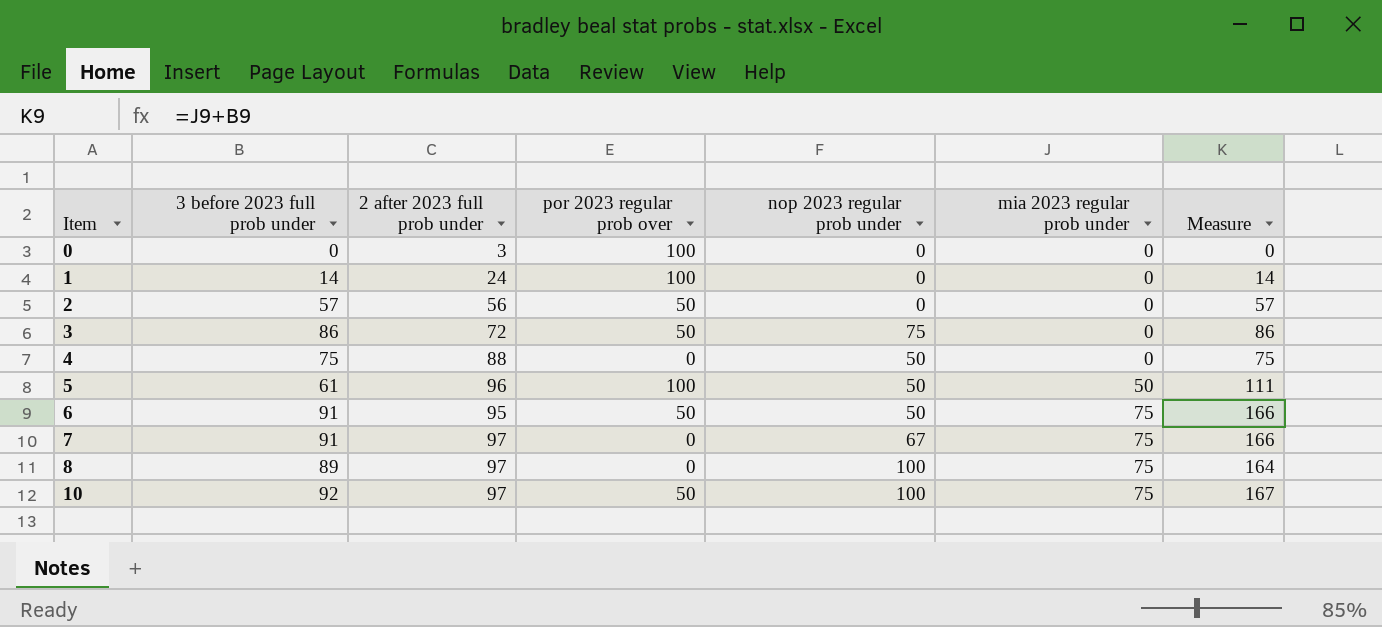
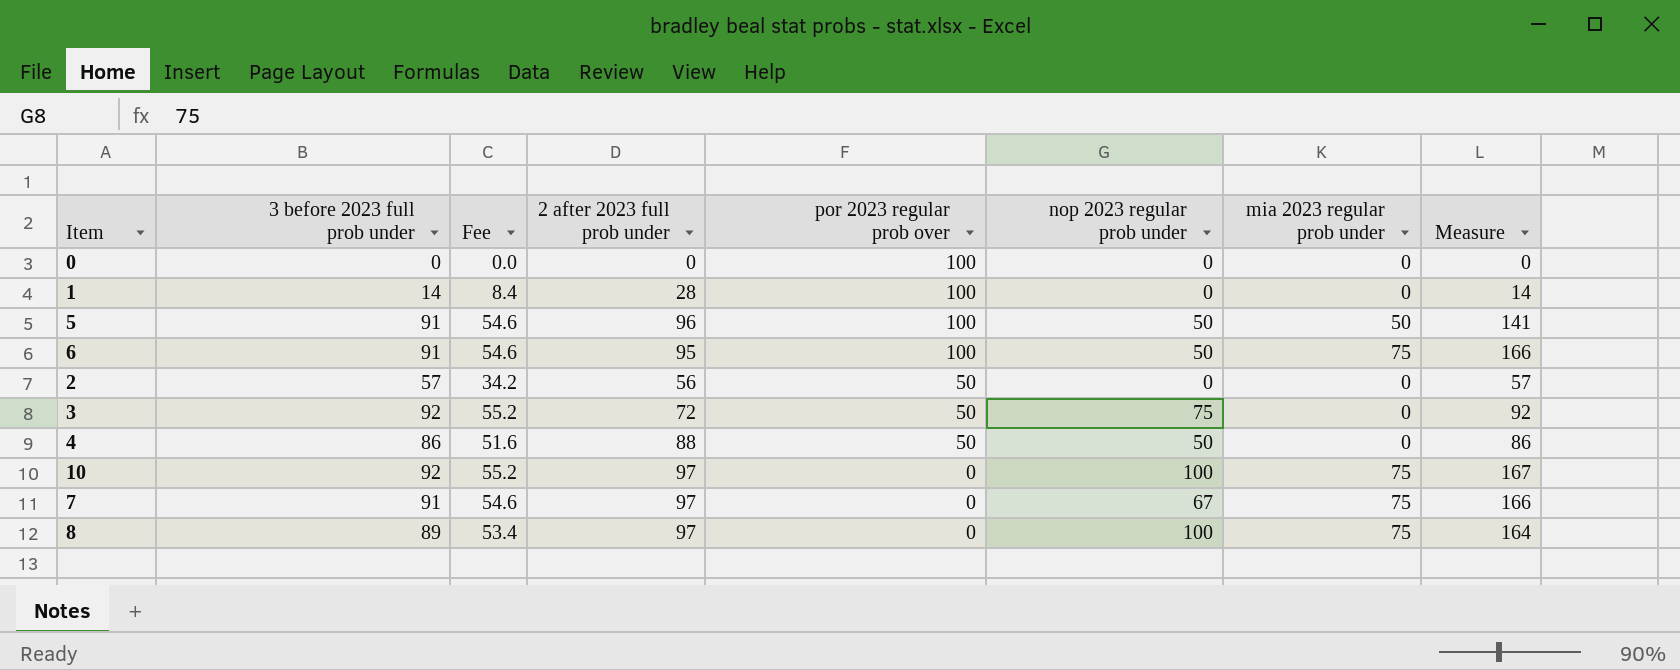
row order: Item ascending -> por 2023 regular prob over descending
column Fee | formula: none -> [3 before 2023 full prob under] * 0.6
0 | 2 after 2023 full prob under: 3 -> 0
1 | 2 after 2023 full prob under: 24 -> 28
5 | 3 before 2023 full prob under: 61 -> 91
5 | Measure: 111 -> 141
6 | por 2023 regular prob over: 50 -> 100
3 | 3 before 2023 full prob under: 86 -> 92
3 | Measure: 86 -> 92
4 | 3 before 2023 full prob under: 75 -> 86
4 | por 2023 regular prob over: 0 -> 50
4 | Measure: 75 -> 86
10 | por 2023 regular prob over: 50 -> 0

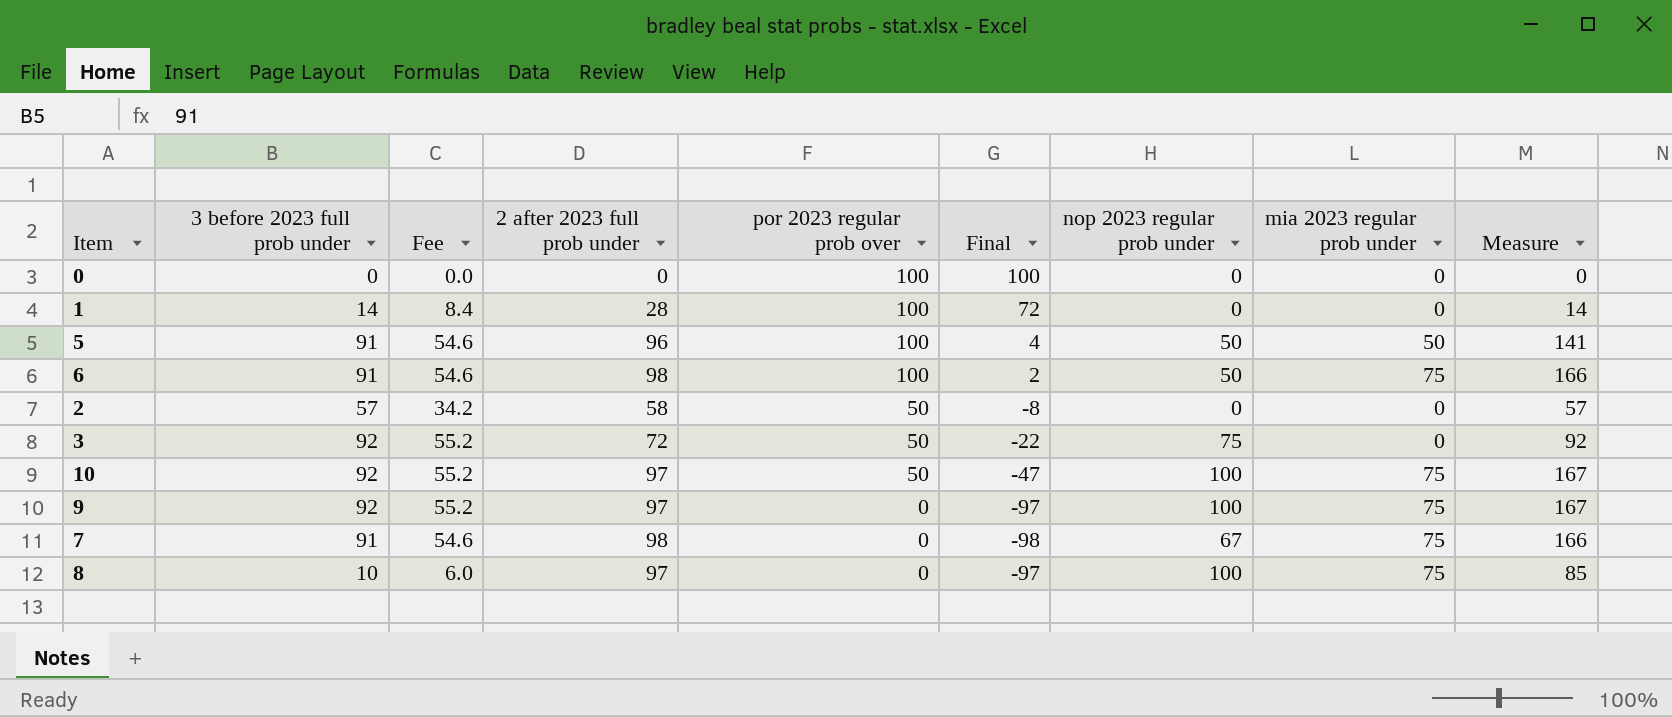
column Final | formula: none -> [por 2023 regular prob over] - [2 after 2023 full prob under]
row 4: 86 | 51.6 | 88 | 50 | 50 | 0 | 86 -> none
6 | 2 after 2023 full prob under: 95 -> 98
2 | 2 after 2023 full prob under: 56 -> 58
10 | por 2023 regular prob over: 0 -> 50
row 9: none -> 92 | 55.2 | 97 | 0 | -97 | 100 | 75 | 167
7 | 2 after 2023 full prob under: 97 -> 98
8 | 3 before 2023 full prob under: 89 -> 10
8 | Fee: 53.4 -> 6.0
8 | Measure: 164 -> 85

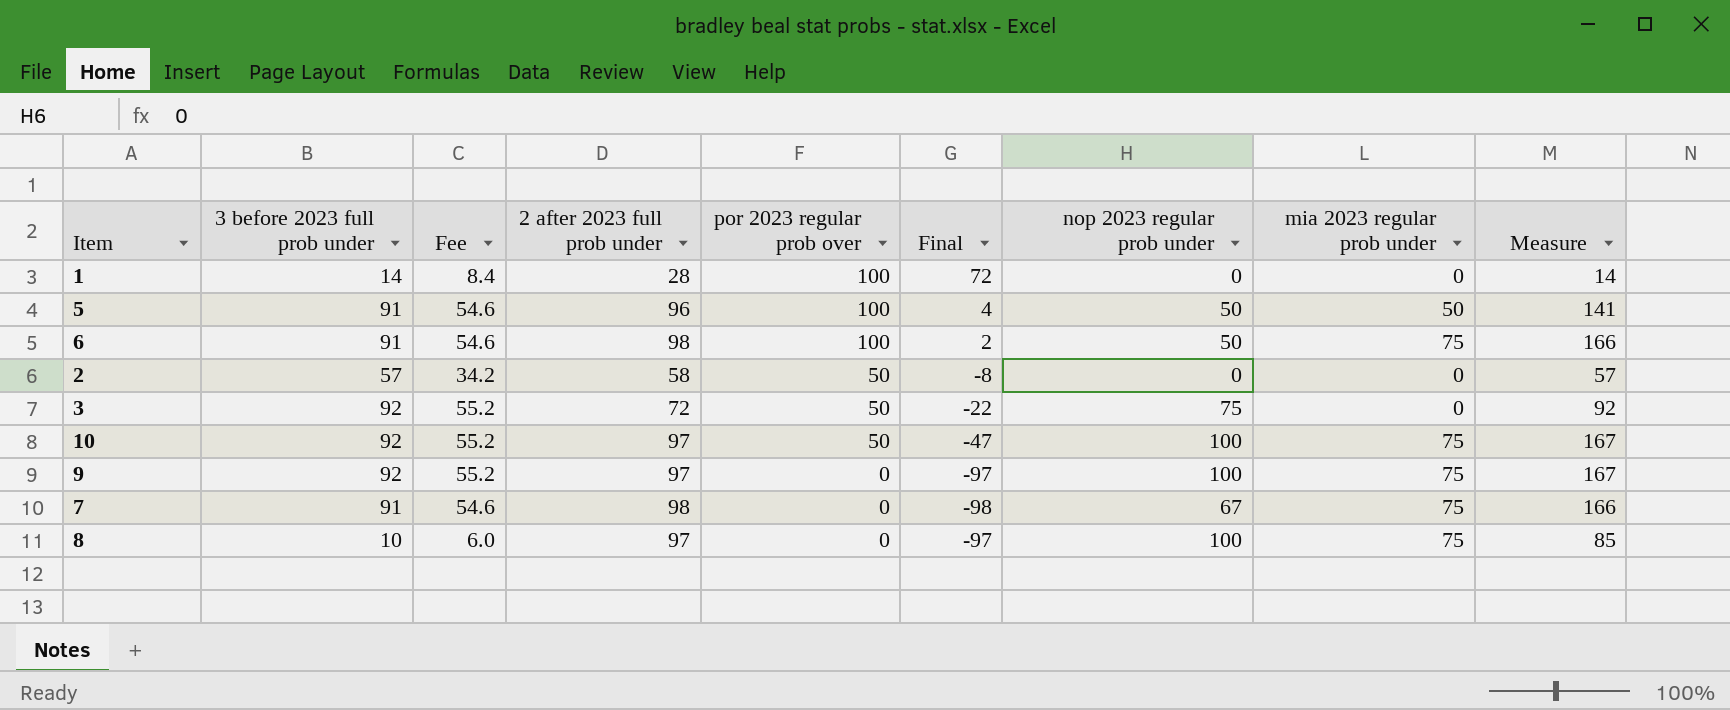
row 0: 0 | 0.0 | 0 | 100 | 100 | 0 | 0 | 0 -> none

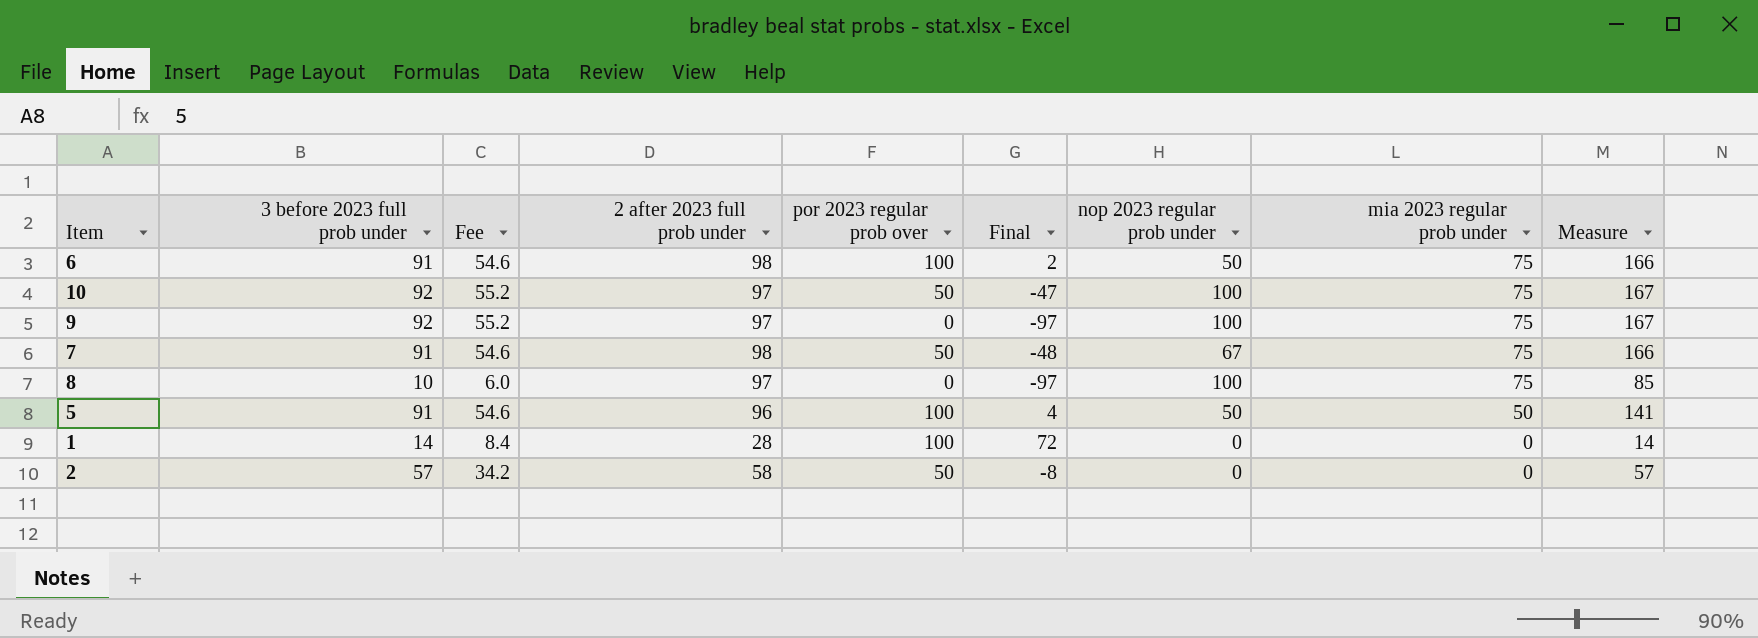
row order: por 2023 regular prob over descending -> mia 2023 regular prob under descending
row 3: 92 | 55.2 | 72 | 50 | -22 | 75 | 0 | 92 -> none
7 | por 2023 regular prob over: 0 -> 50
7 | Final: -98 -> -48

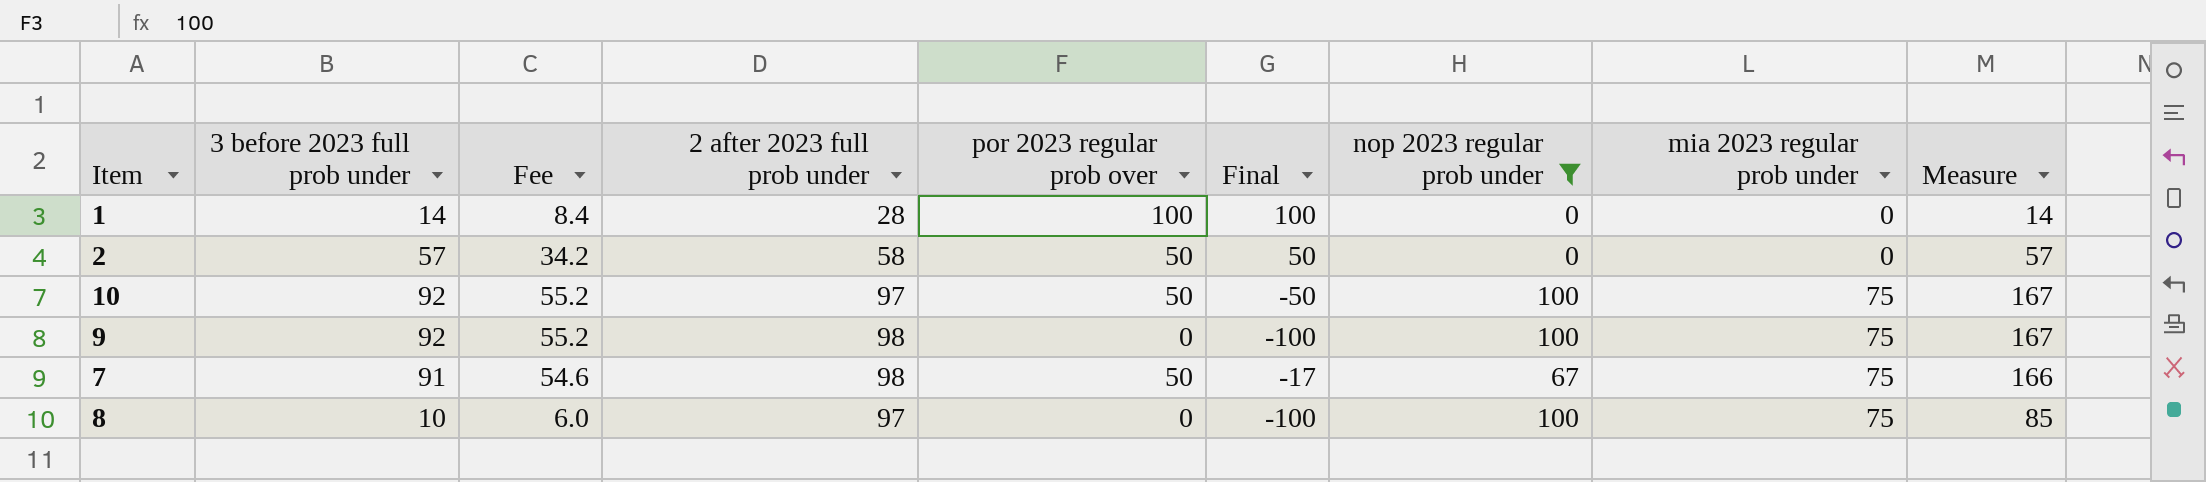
filter: none -> nop 2023 regular prob under != 50
row order: mia 2023 regular prob under descending -> mia 2023 regular prob under ascending
column Final | formula: [por 2023 regular prob over] - [2 after 2023 full prob under] -> [por 2023 regular prob over] - [nop 2023 regular prob under]
9 | 2 after 2023 full prob under: 97 -> 98

